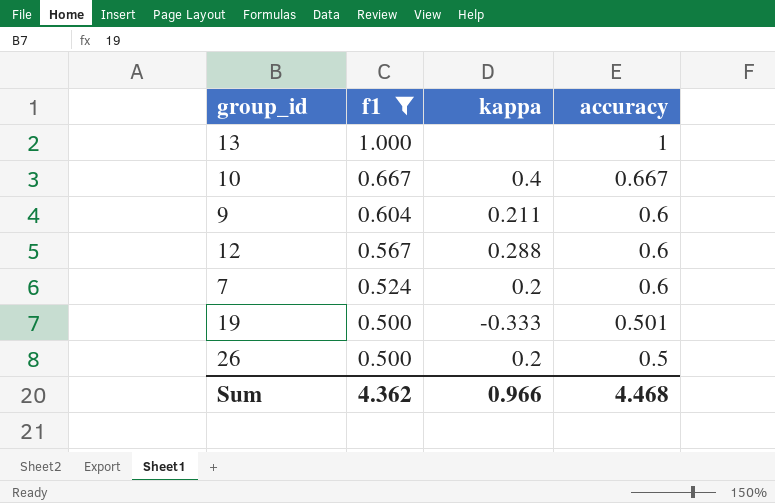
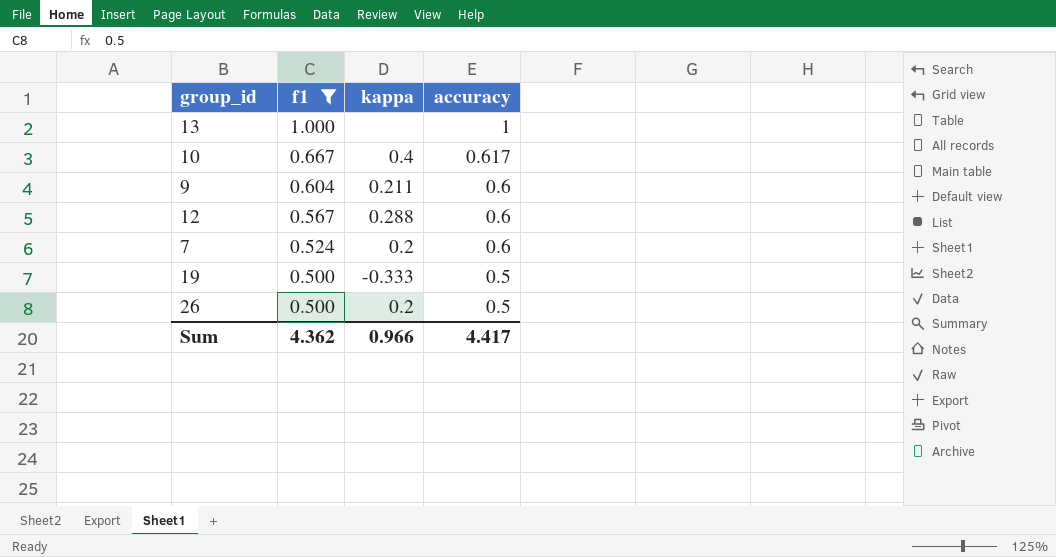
10 | accuracy: 0.667 -> 0.617
19 | accuracy: 0.501 -> 0.5
Sum | accuracy: 4.468 -> 4.417

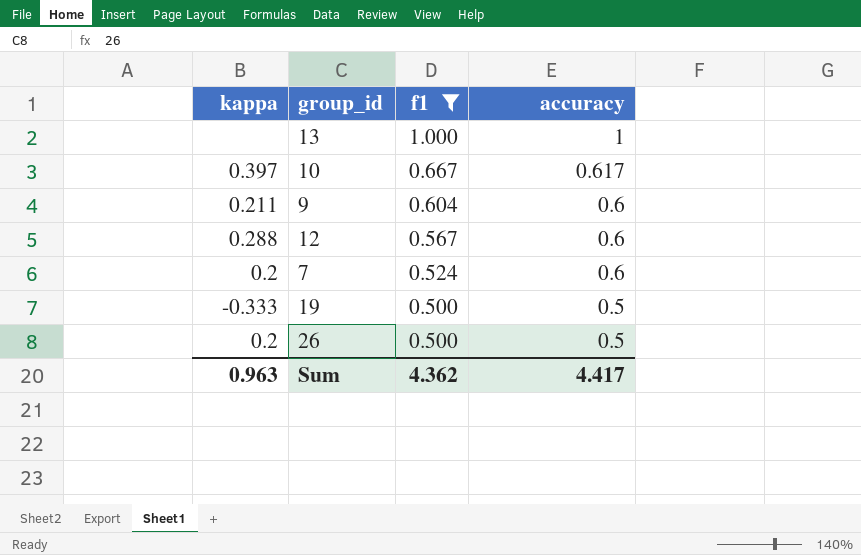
column kappa | position: 3 -> 1
10 | kappa: 0.4 -> 0.397
Sum | kappa: 0.966 -> 0.963

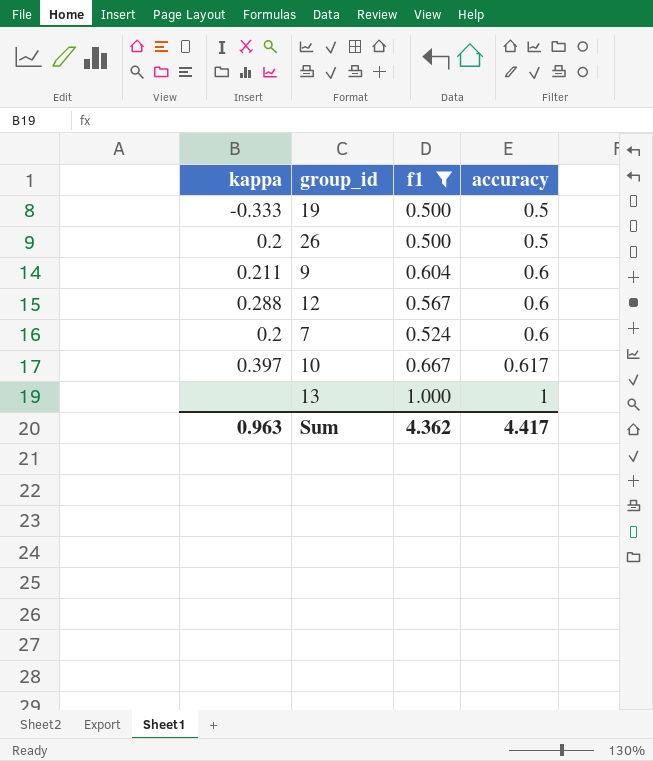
row order: f1 descending -> accuracy ascending

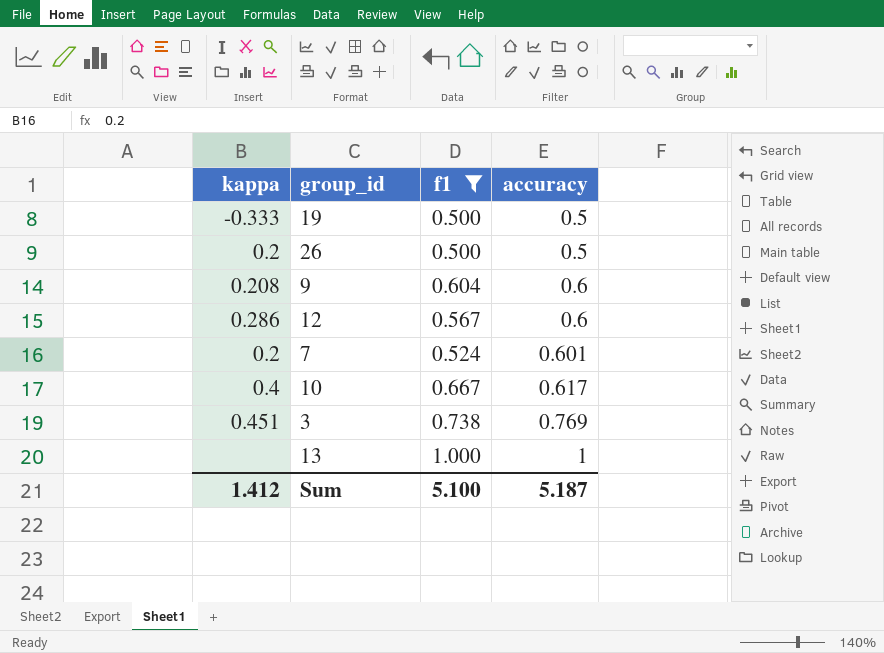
9 | kappa: 0.211 -> 0.208
12 | kappa: 0.288 -> 0.286
7 | accuracy: 0.6 -> 0.601
10 | kappa: 0.397 -> 0.4
row 3: none -> 0.451 | 0.738 | 0.769
Sum | kappa: 0.963 -> 1.412
Sum | f1: 4.362 -> 5.100
Sum | accuracy: 4.417 -> 5.187

